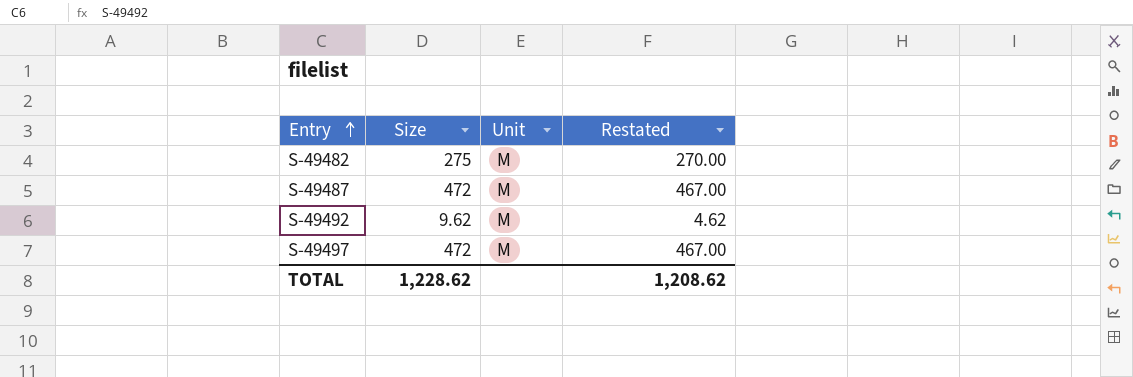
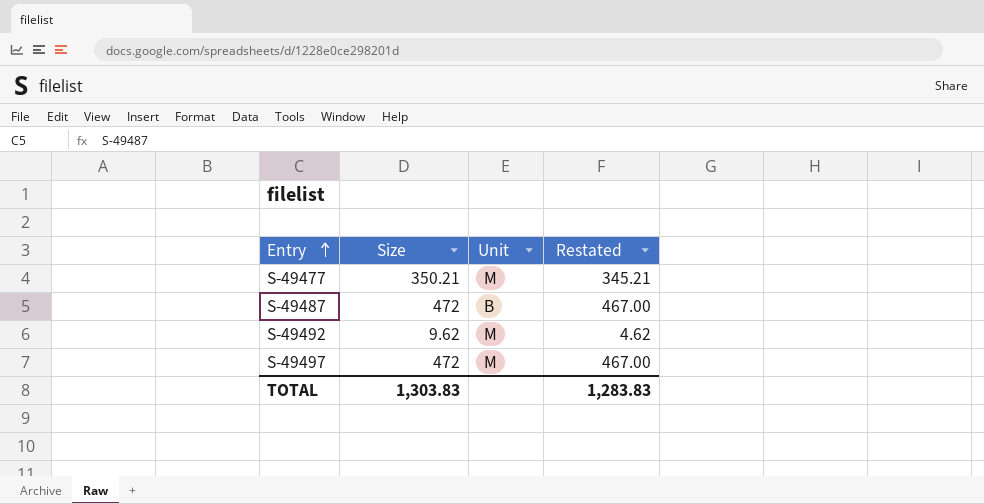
row S-49482: 275 | M | 270.00 -> none
row S-49477: none -> 350.21 | M | 345.21
S-49487 | Unit: M -> B
TOTAL | Size: 1,228.62 -> 1,303.83
TOTAL | Restated: 1,208.62 -> 1,283.83

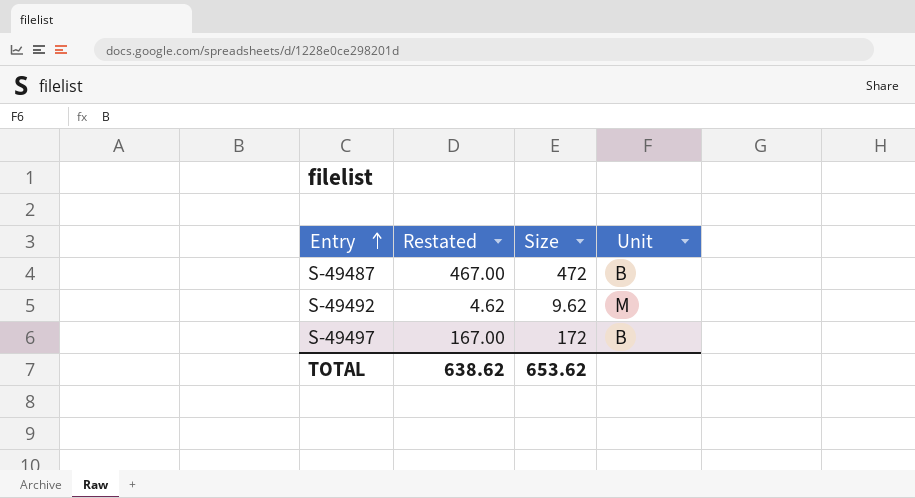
column Restated | position: 4 -> 2
row S-49477: 350.21 | M | 345.21 -> none
S-49497 | Restated: 467.00 -> 167.00
S-49497 | Size: 472 -> 172
S-49497 | Unit: M -> B
TOTAL | Restated: 1,283.83 -> 638.62
TOTAL | Size: 1,303.83 -> 653.62

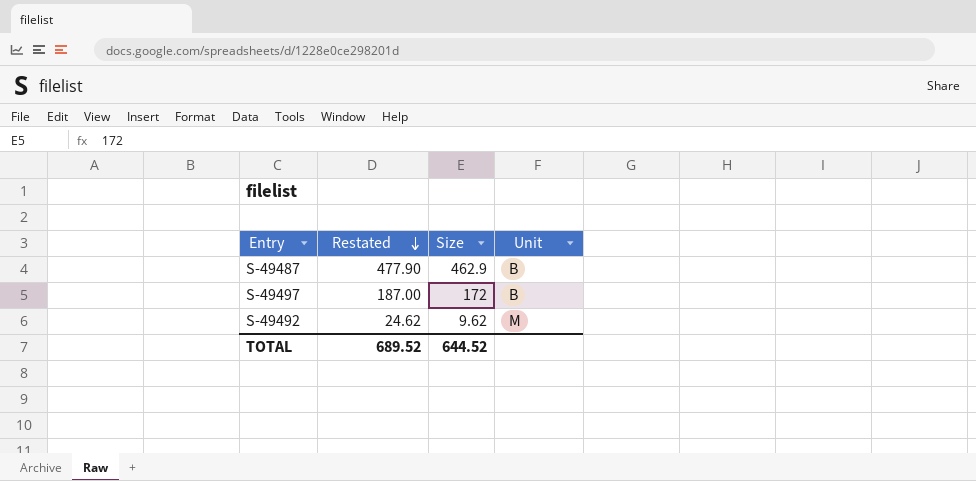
row order: Entry ascending -> Restated descending
column Restated | formula: [Size] - 5 -> [Size] + 15
S-49487 | Size: 472 -> 462.9
TOTAL | Restated: 638.62 -> 689.52
TOTAL | Size: 653.62 -> 644.52

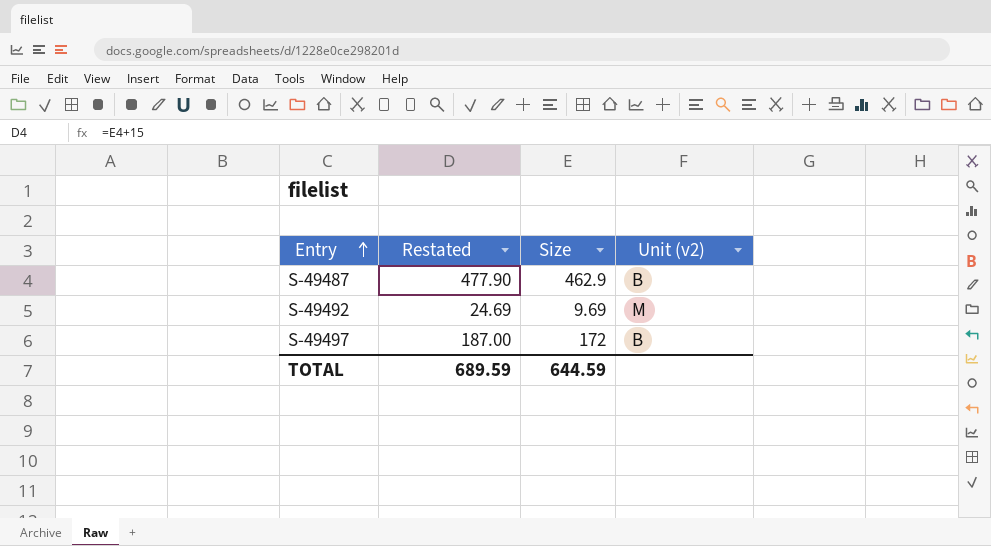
row order: Restated descending -> Entry ascending
column name: Unit -> Unit (v2)
S-49492 | Restated: 24.62 -> 24.69
S-49492 | Size: 9.62 -> 9.69
TOTAL | Restated: 689.52 -> 689.59
TOTAL | Size: 644.52 -> 644.59

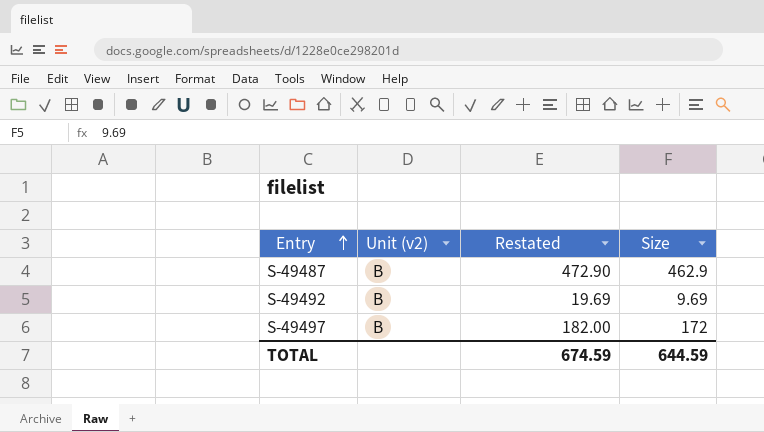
column Unit (v2) | position: 4 -> 2
column Restated | formula: [Size] + 15 -> [Size] + 10
S-49492 | Unit (v2): M -> B
TOTAL | Restated: 689.59 -> 674.59

